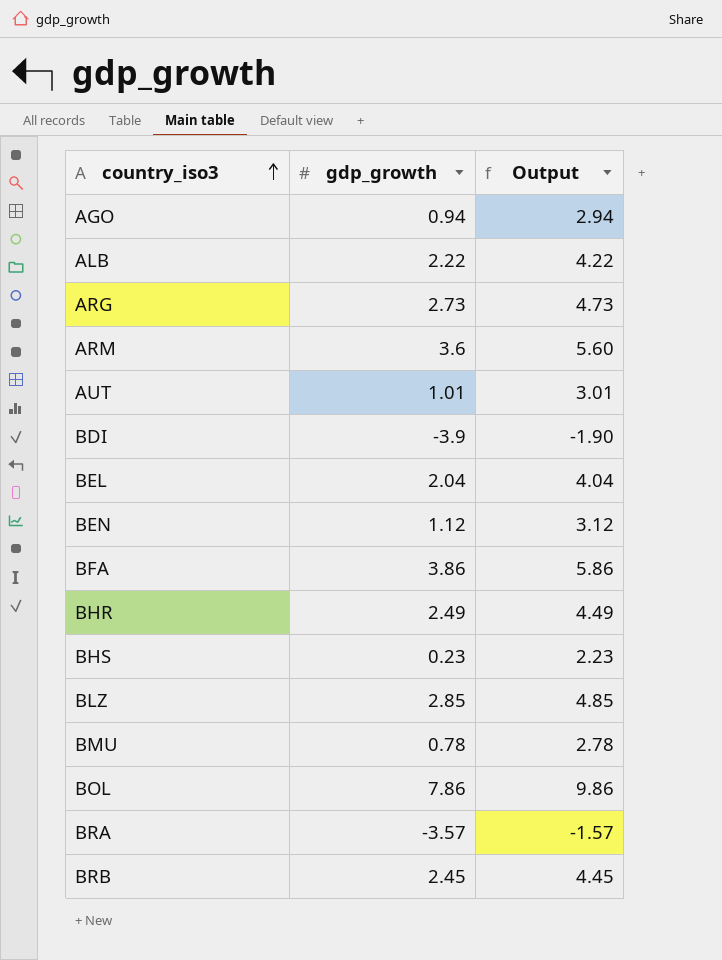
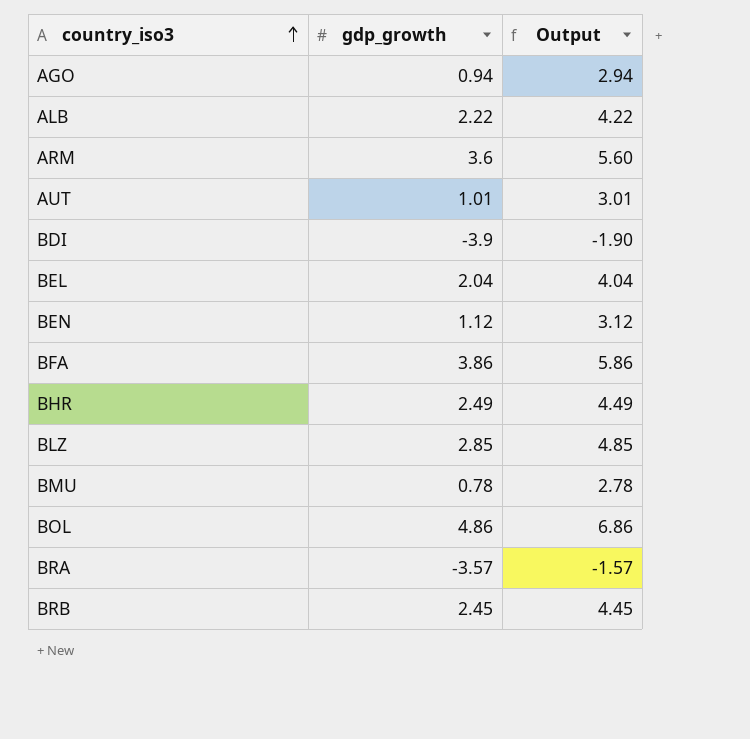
row ARG: 2.73 | 4.73 -> none
row BHS: 0.23 | 2.23 -> none
BOL | gdp_growth: 7.86 -> 4.86
BOL | Output: 9.86 -> 6.86

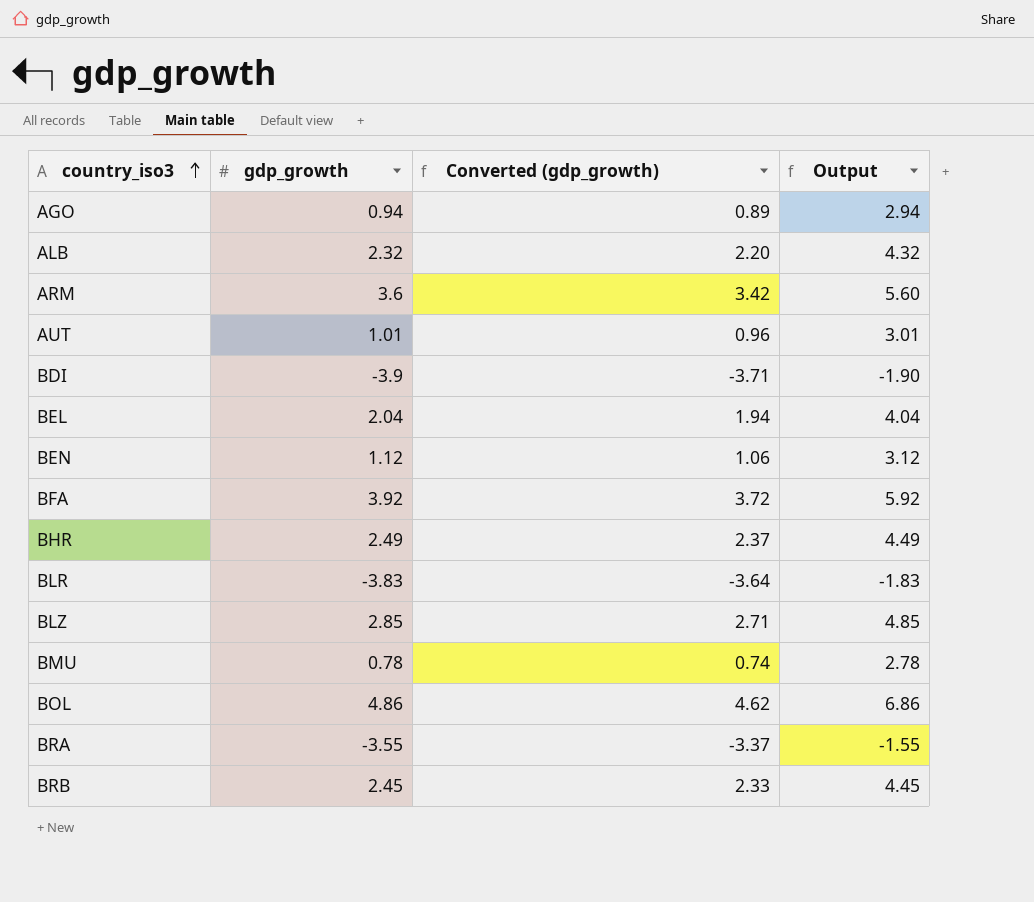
column Converted (gdp_growth) | formula: none -> [gdp_growth] * 0.95
ALB | gdp_growth: 2.22 -> 2.32
ALB | Output: 4.22 -> 4.32
BFA | gdp_growth: 3.86 -> 3.92
BFA | Output: 5.86 -> 5.92
row BLR: none -> -3.83 | -3.64 | -1.83
BRA | gdp_growth: -3.57 -> -3.55
BRA | Output: -1.57 -> -1.55

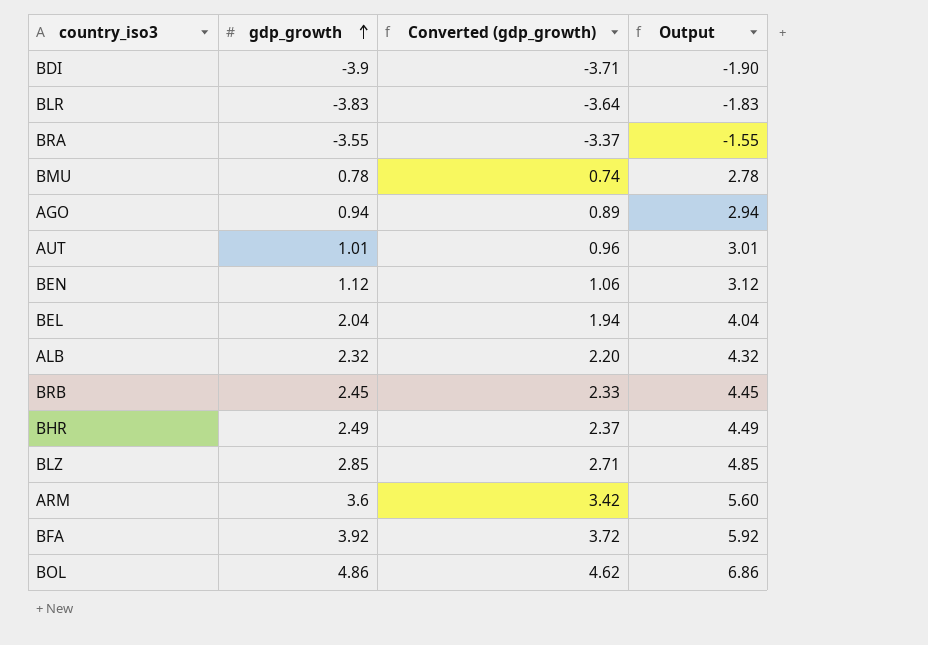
row order: country_iso3 ascending -> gdp_growth ascending

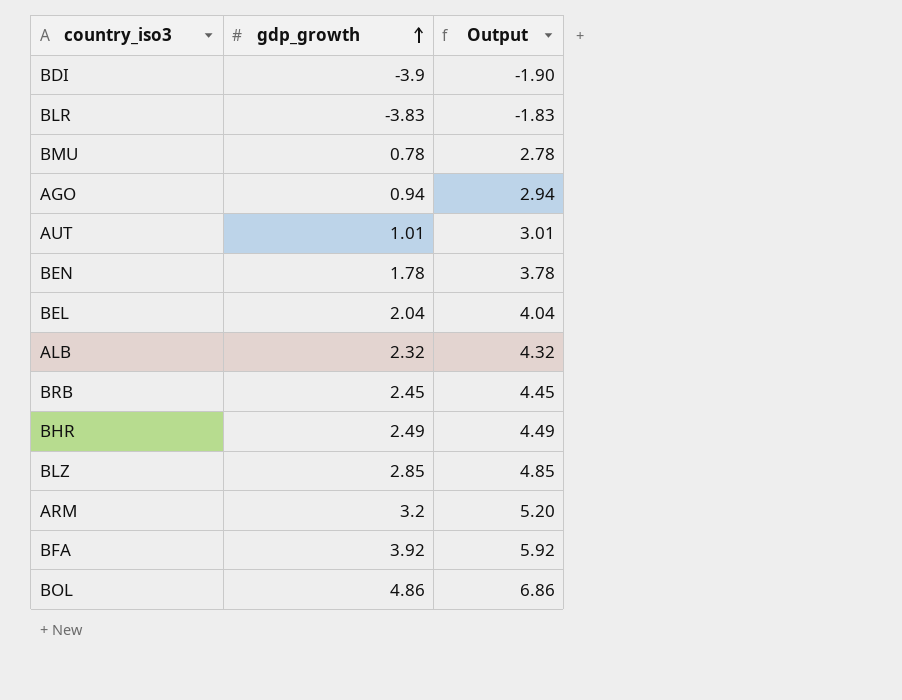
column Converted (gdp_growth) | formula: [gdp_growth] * 0.95 -> none
row BRA: -3.55 | -3.37 | -1.55 -> none
BEN | gdp_growth: 1.12 -> 1.78
BEN | Output: 3.12 -> 3.78
ARM | gdp_growth: 3.6 -> 3.2
ARM | Output: 5.60 -> 5.20

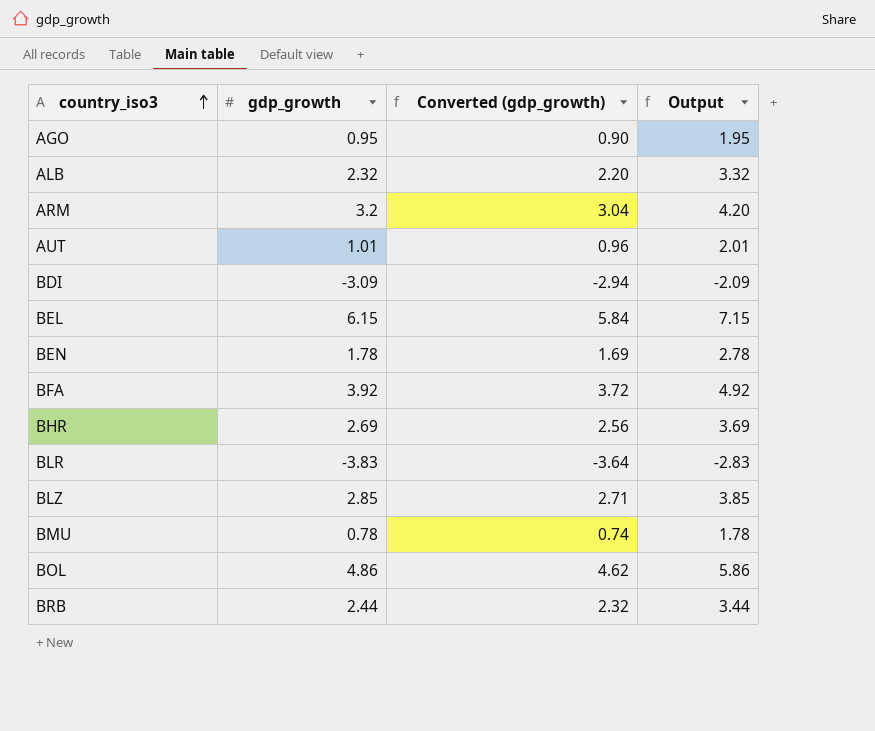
row order: gdp_growth ascending -> country_iso3 ascending
column Converted (gdp_growth) | formula: none -> [gdp_growth] * 0.95
column Output | formula: [gdp_growth] + 2 -> [gdp_growth] + 1
AGO | gdp_growth: 0.94 -> 0.95
BDI | gdp_growth: -3.9 -> -3.09
BEL | gdp_growth: 2.04 -> 6.15
BHR | gdp_growth: 2.49 -> 2.69
BRB | gdp_growth: 2.45 -> 2.44

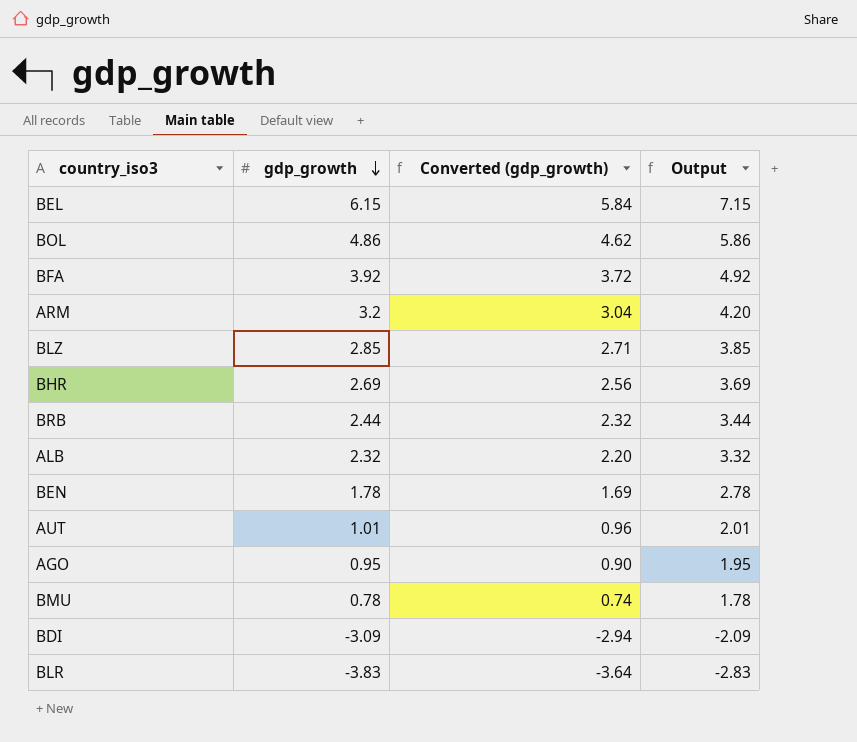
row order: country_iso3 ascending -> gdp_growth descending

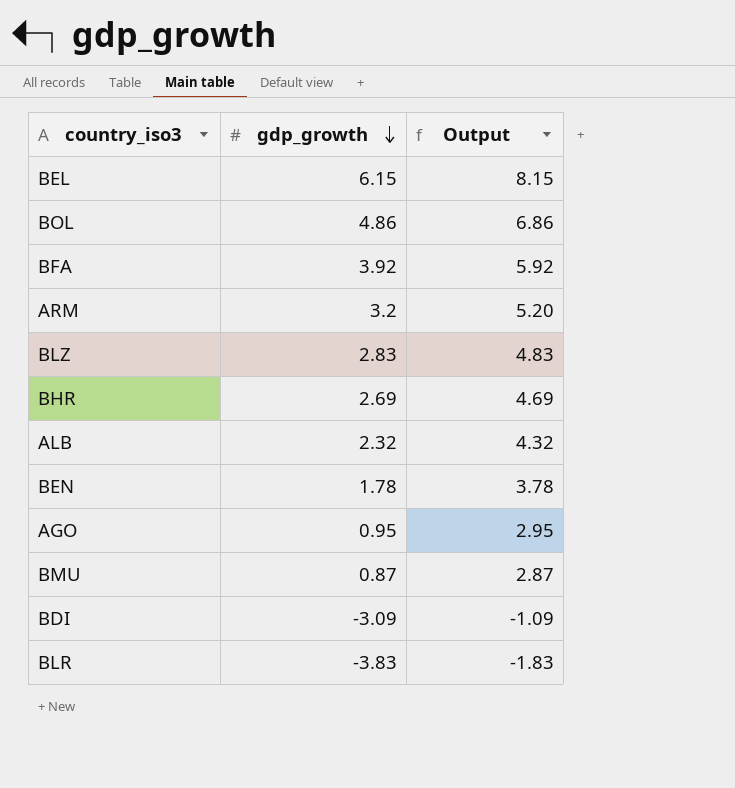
column Converted (gdp_growth) | formula: [gdp_growth] * 0.95 -> none
column Output | formula: [gdp_growth] + 1 -> [gdp_growth] + 2
row BRB: 2.44 | 2.32 | 3.44 -> none
row AUT: 1.01 | 0.96 | 2.01 -> none
BLZ | gdp_growth: 2.85 -> 2.83
BMU | gdp_growth: 0.78 -> 0.87

